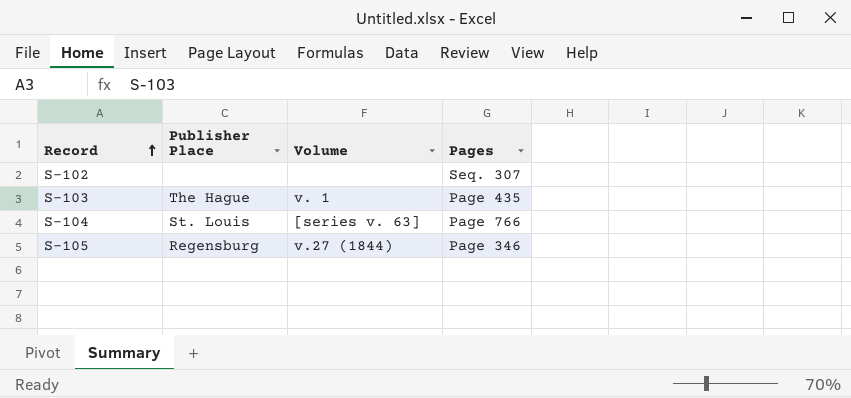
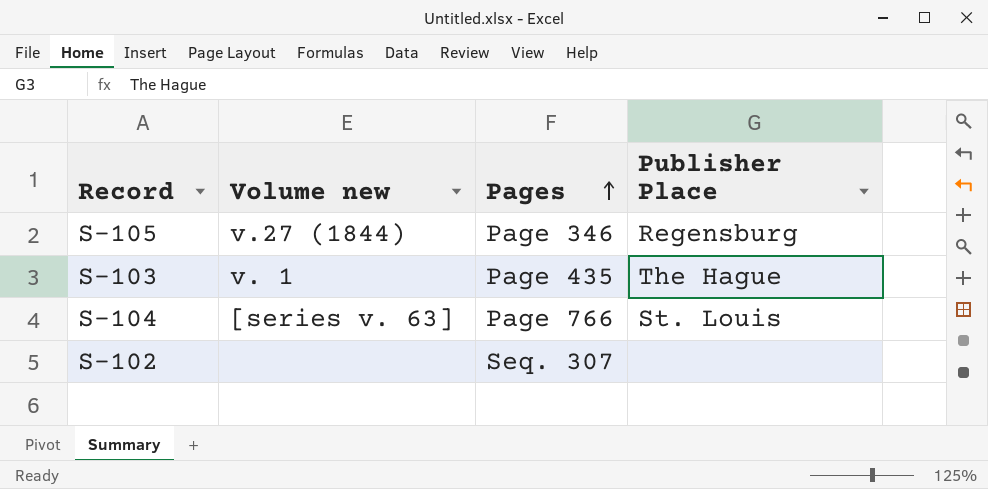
row order: Record ascending -> Pages ascending
column name: Volume -> Volume new
column Publisher Place | position: 2 -> 4

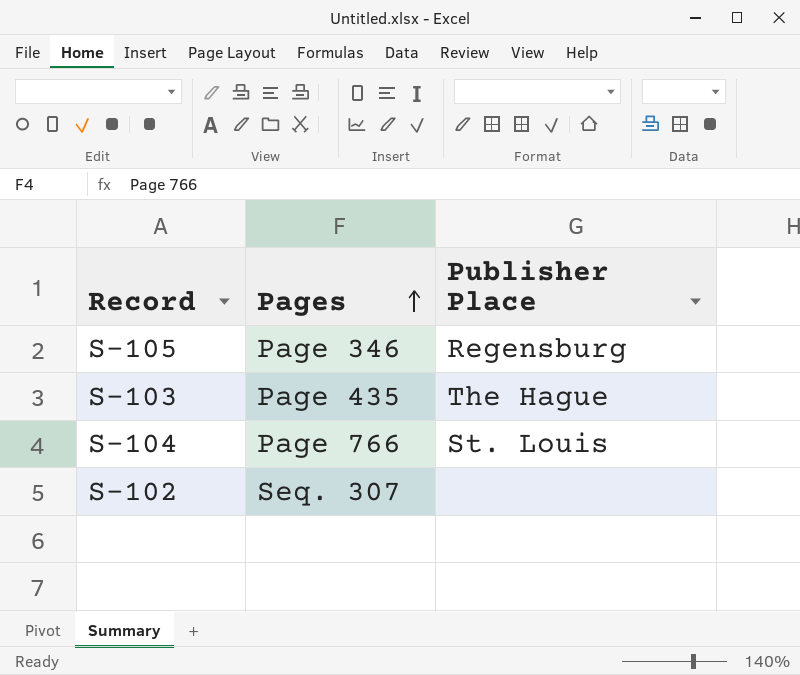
column Volume new | position: 2 -> none

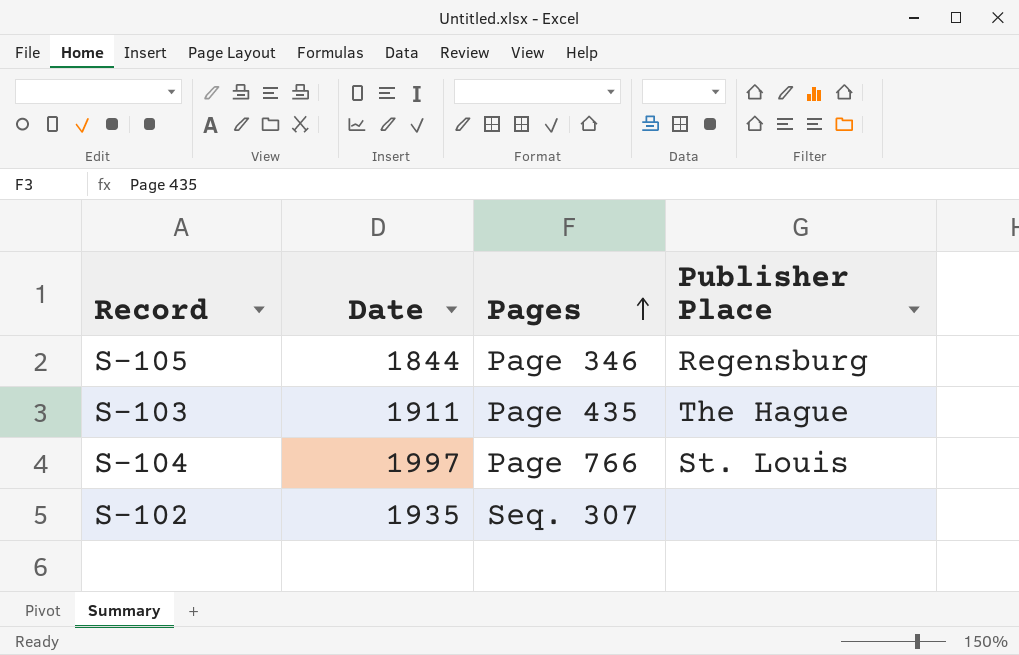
column Date | position: none -> 2

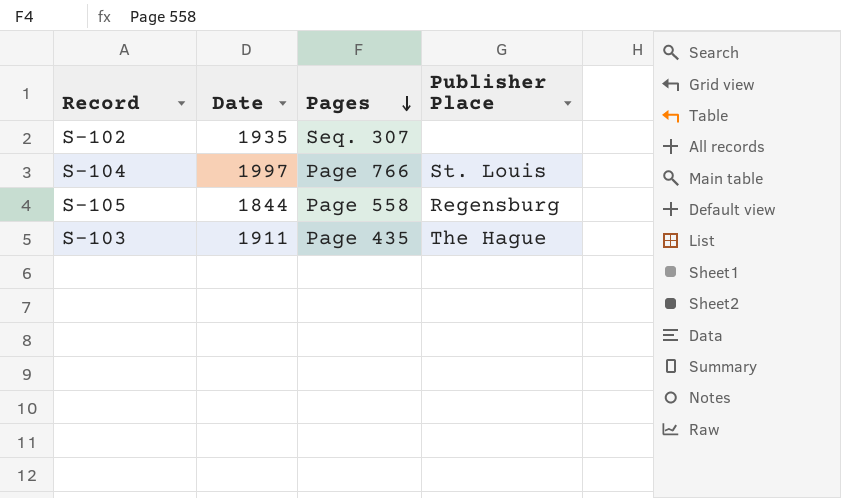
row order: Pages ascending -> Pages descending
S-105 | Pages: Page 346 -> Page 558

